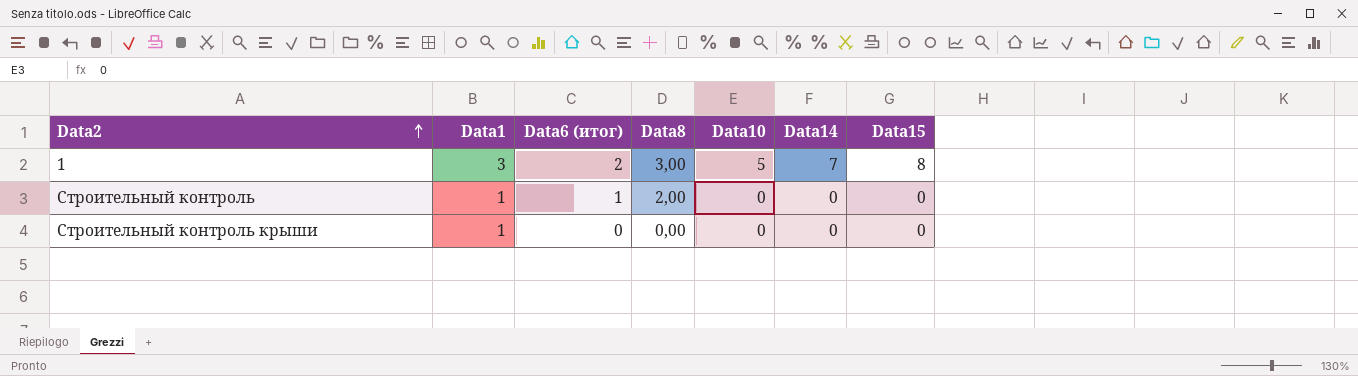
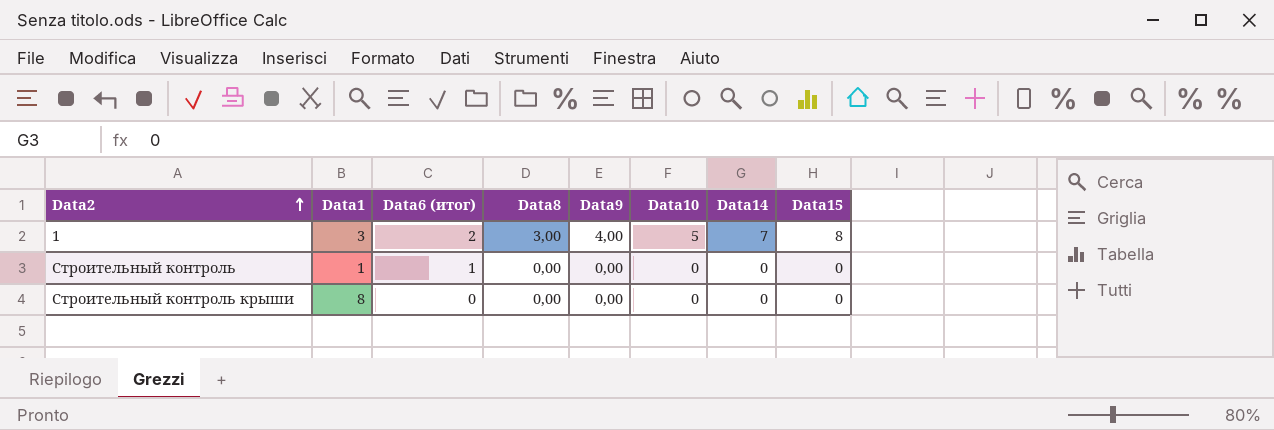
column Data9 | position: none -> 5
Строительный контроль | Data8: 2,00 -> 0,00
Строительный контроль крыши | Data1: 1 -> 8

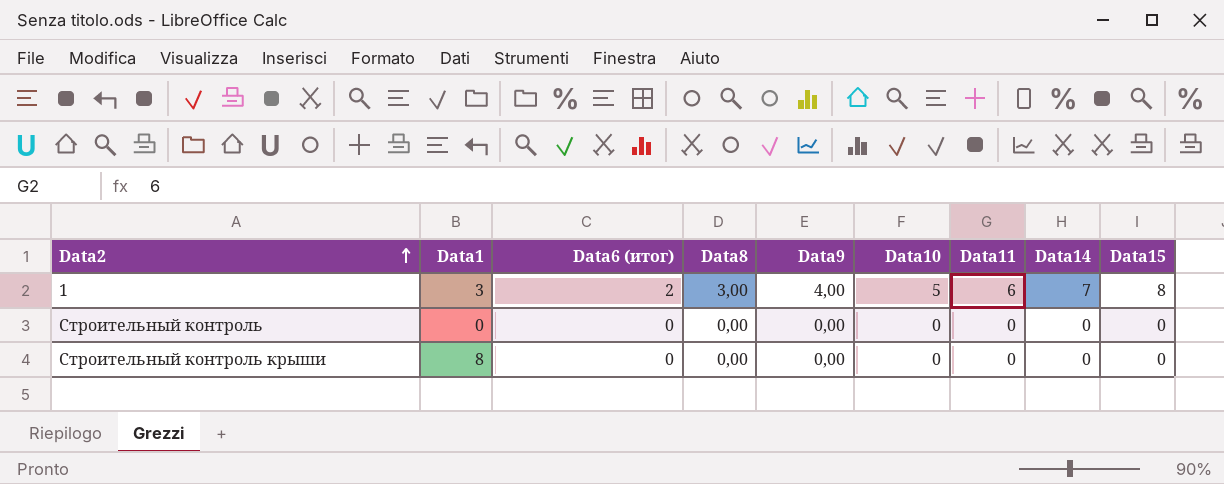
column Data11 | position: none -> 7
Строительный контроль | Data1: 1 -> 0
Строительный контроль | Data6 (итог): 1 -> 0

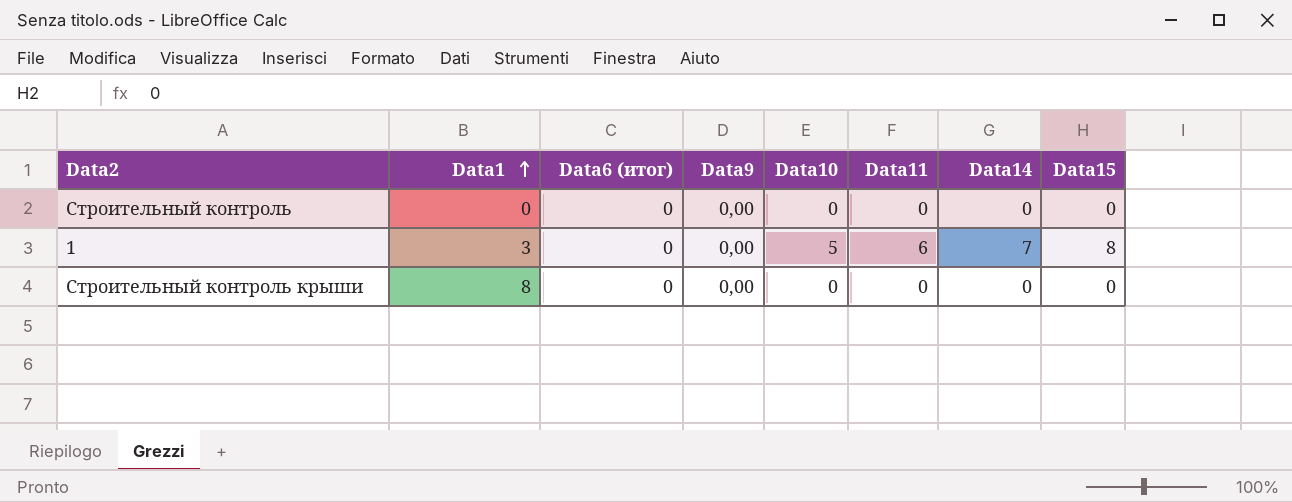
row order: Data2 ascending -> Data1 ascending
column Data8 | position: 4 -> none
1 | Data6 (итог): 2 -> 0
1 | Data9: 4,00 -> 0,00

